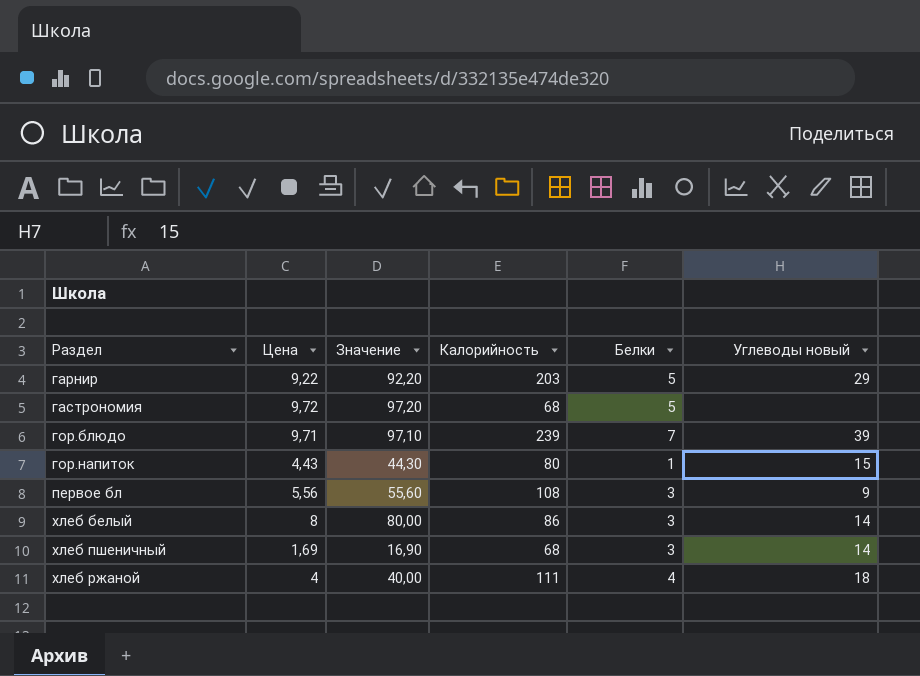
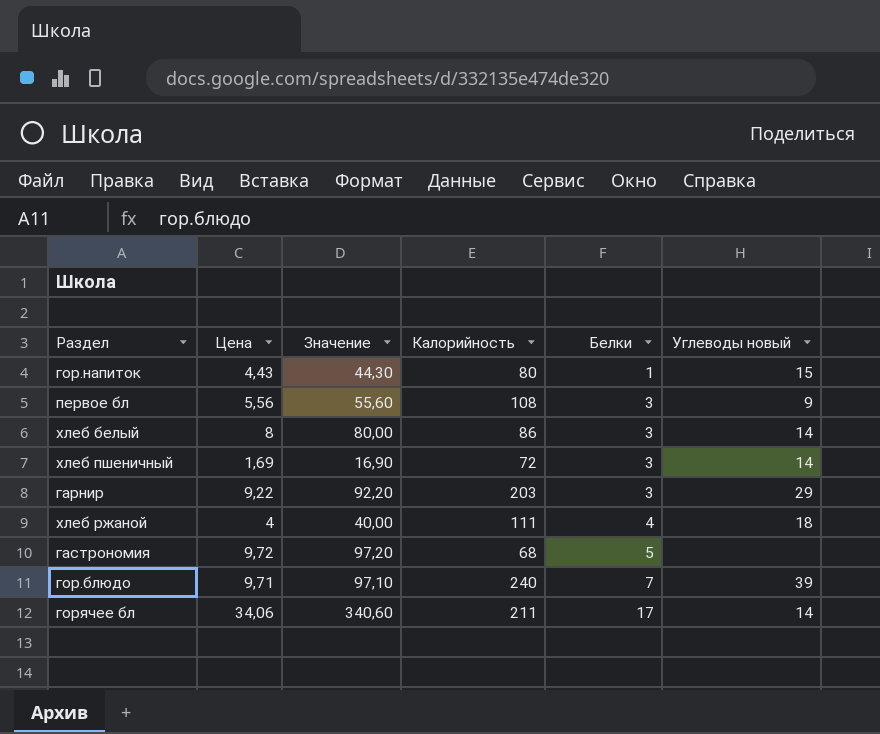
row order: Раздел ascending -> Белки ascending
хлеб пшеничный | Калорийность: 68 -> 72
гарнир | Белки: 5 -> 3
гор.блюдо | Калорийность: 239 -> 240
row горячее бл: none -> 34,06 | 340,60 | 211 | 17 | 14

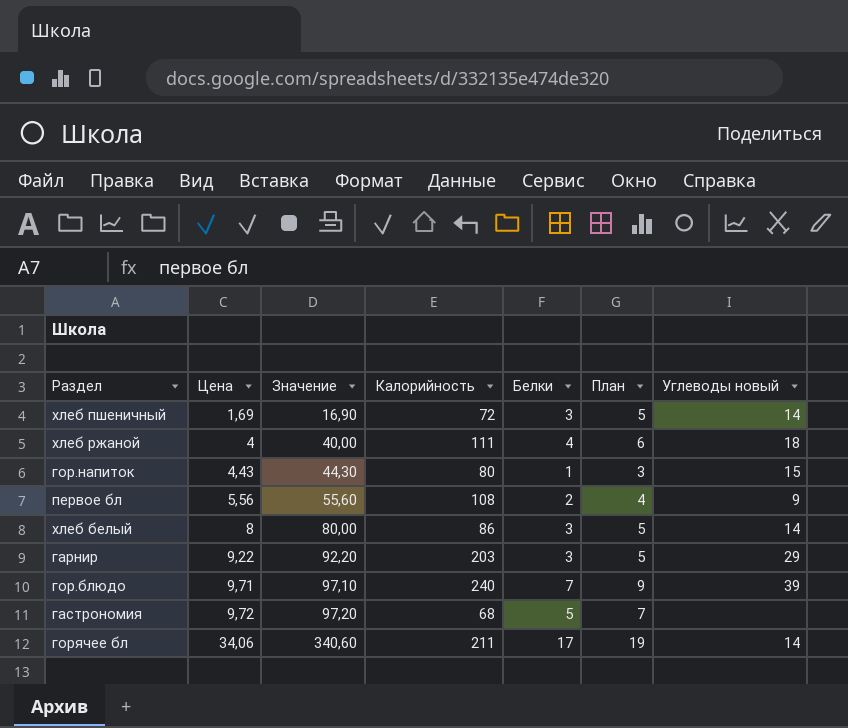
row order: Белки ascending -> Цена ascending
column План | formula: none -> [Белки] + 2
первое бл | Белки: 3 -> 2

